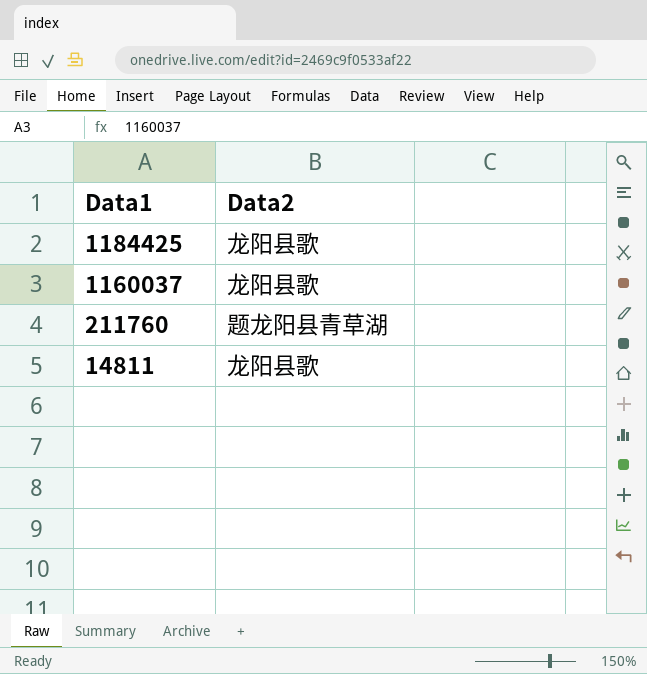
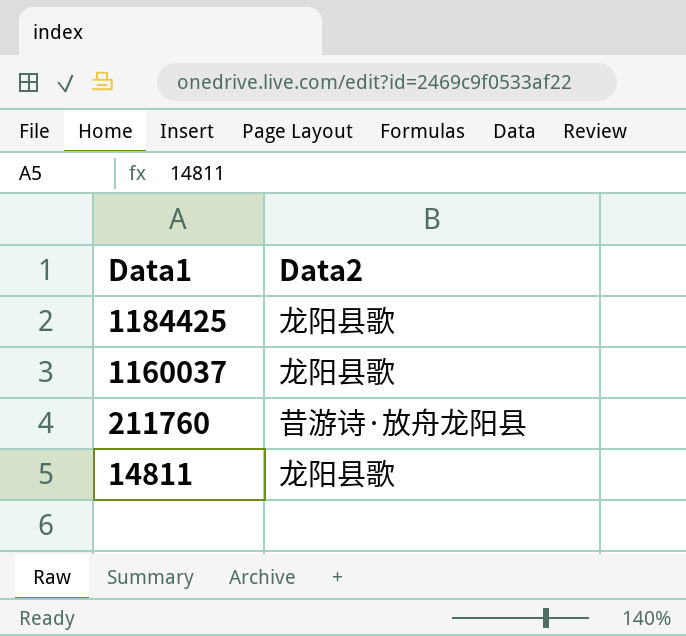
211760 | Data2: 题龙阳县青草湖 -> 昔游诗·放舟龙阳县

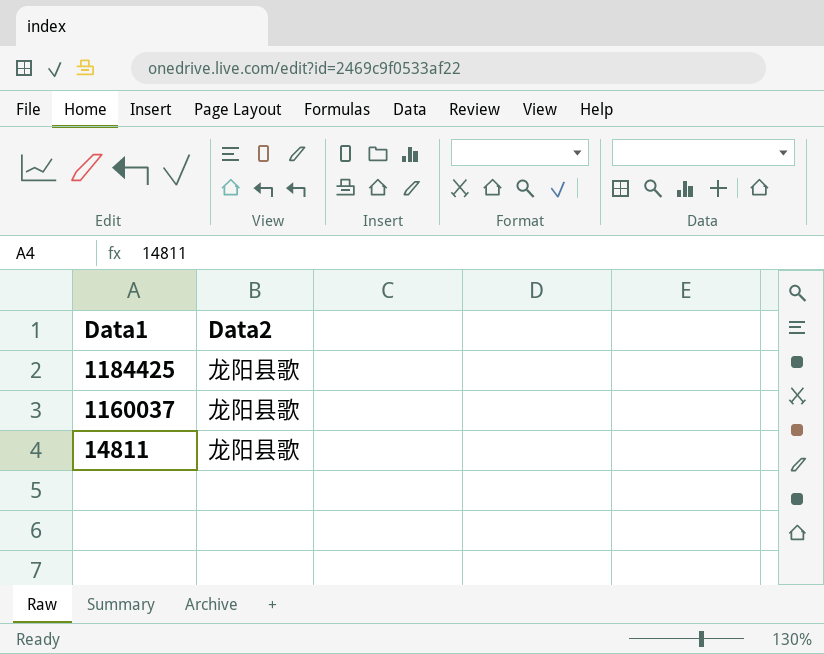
row 211760: 昔游诗·放舟龙阳县 -> none

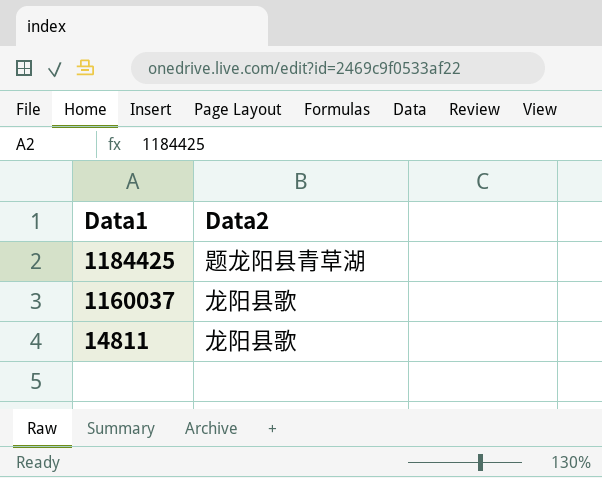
1184425 | Data2: 龙阳县歌 -> 题龙阳县青草湖

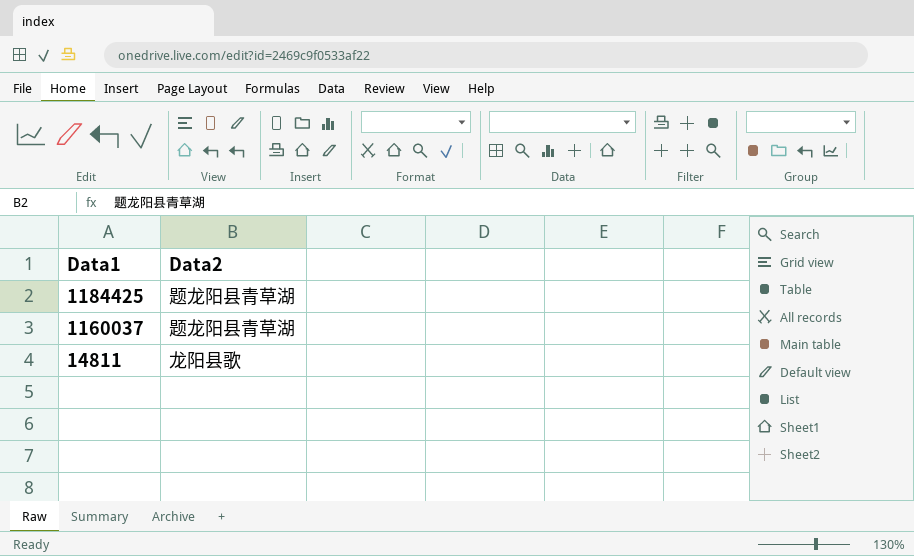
1160037 | Data2: 龙阳县歌 -> 题龙阳县青草湖

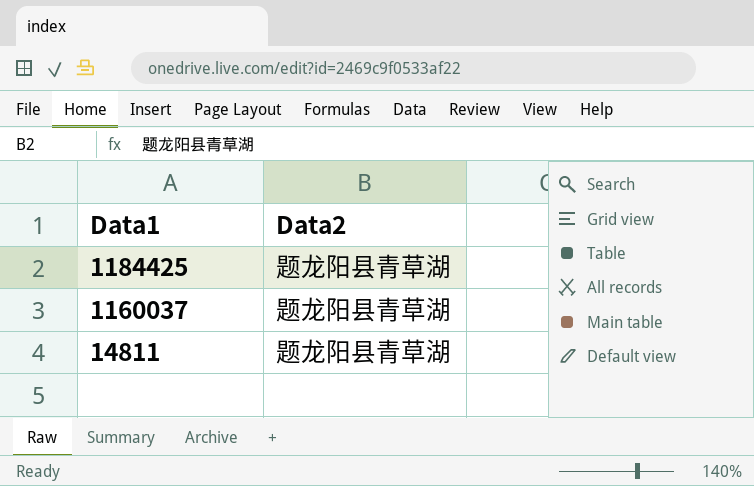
14811 | Data2: 龙阳县歌 -> 题龙阳县青草湖

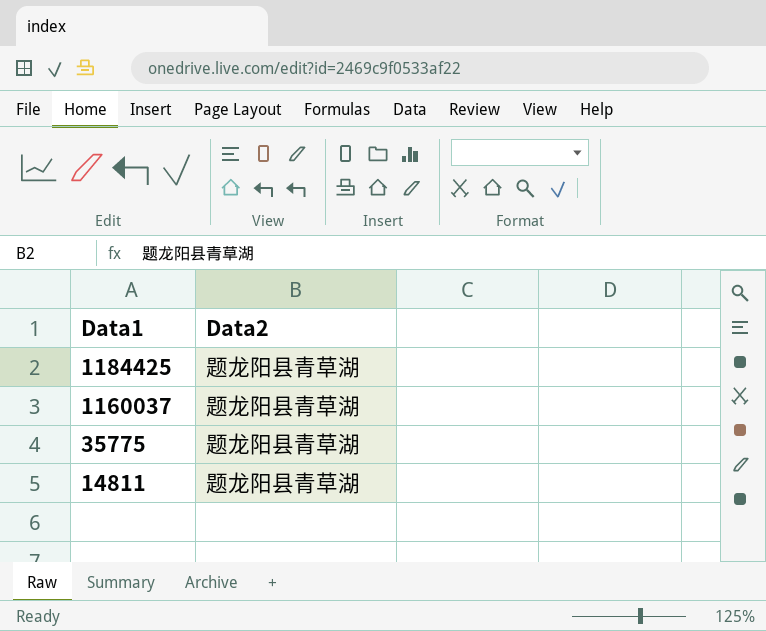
row 35775: none -> 题龙阳县青草湖

